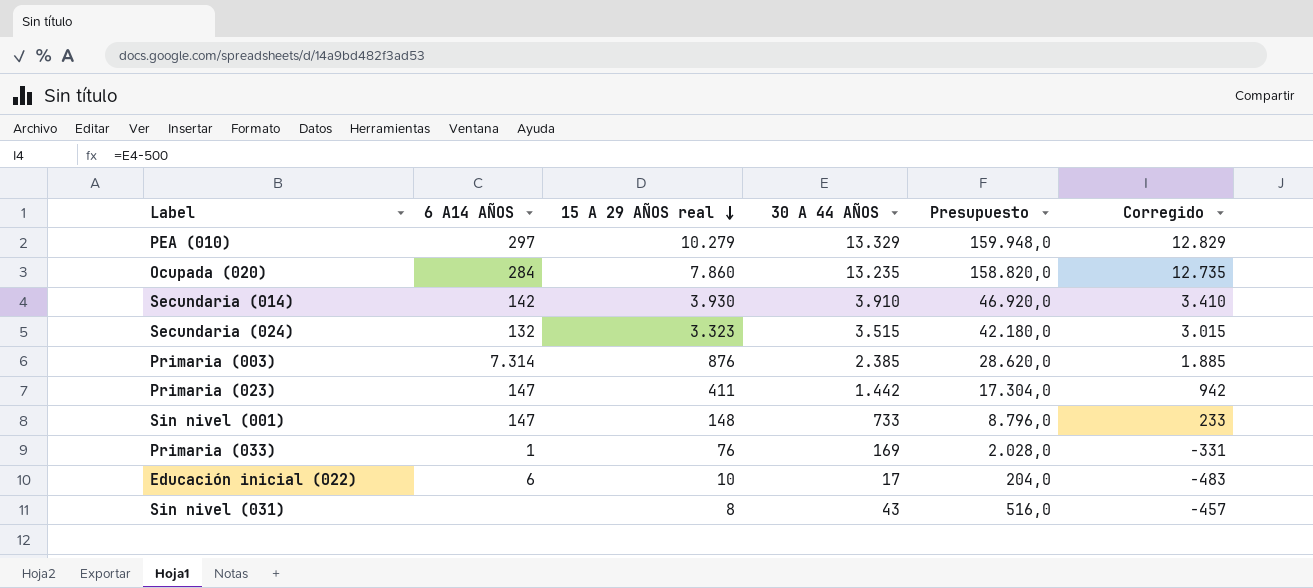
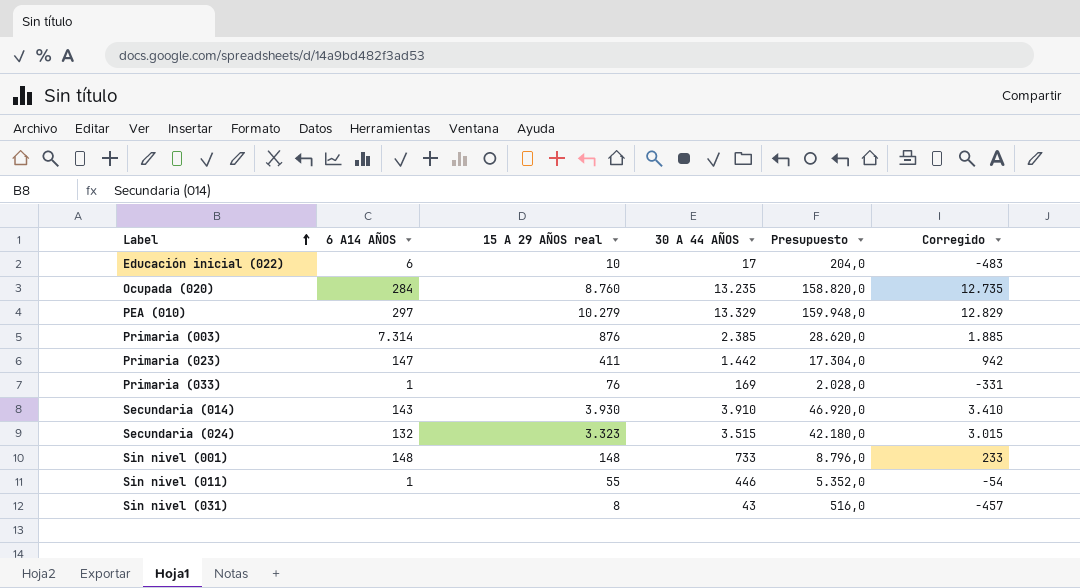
row order: 15 A 29 AÑOS real descending -> Label ascending
Ocupada (020) | 15 A 29 AÑOS real: 7.860 -> 8.760
Secundaria (014) | 6 A14 AÑOS: 142 -> 143
Sin nivel (001) | 6 A14 AÑOS: 147 -> 148
row Sin nivel (011): none -> 1 | 55 | 446 | 5.352,0 | -54

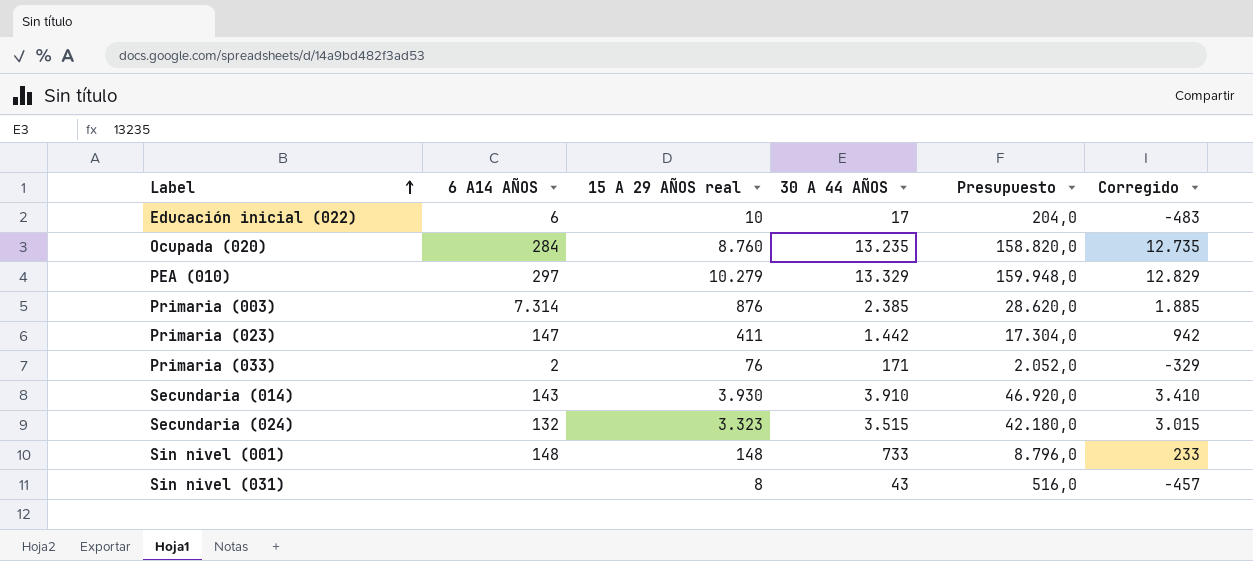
row Sin nivel (011): 1 | 55 | 446 | 5.352,0 | -54 -> none
Primaria (033) | 6 A14 AÑOS: 1 -> 2
Primaria (033) | 30 A 44 AÑOS: 169 -> 171
Primaria (033) | Presupuesto: 2.028,0 -> 2.052,0
Primaria (033) | Corregido: -331 -> -329

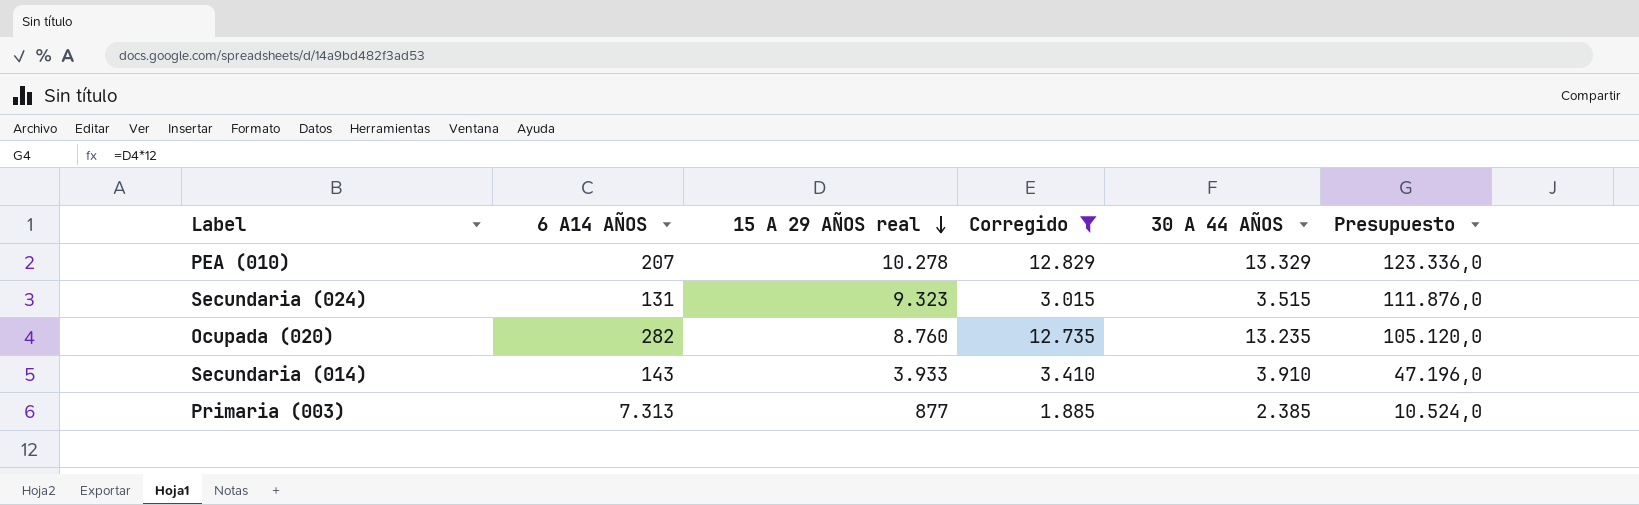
filter: none -> Corregido >= 1.885
row order: Label ascending -> 15 A 29 AÑOS real descending
column Corregido | position: 6 -> 4
column Presupuesto | formula: [30 A 44 AÑOS] * 12 -> [15 A 29 AÑOS real] * 12
PEA (010) | 6 A14 AÑOS: 297 -> 207
PEA (010) | 15 A 29 AÑOS real: 10.279 -> 10.278
Secundaria (024) | 6 A14 AÑOS: 132 -> 131
Secundaria (024) | 15 A 29 AÑOS real: 3.323 -> 9.323
Ocupada (020) | 6 A14 AÑOS: 284 -> 282
Secundaria (014) | 15 A 29 AÑOS real: 3.930 -> 3.933
Primaria (003) | 6 A14 AÑOS: 7.314 -> 7.313
Primaria (003) | 15 A 29 AÑOS real: 876 -> 877

